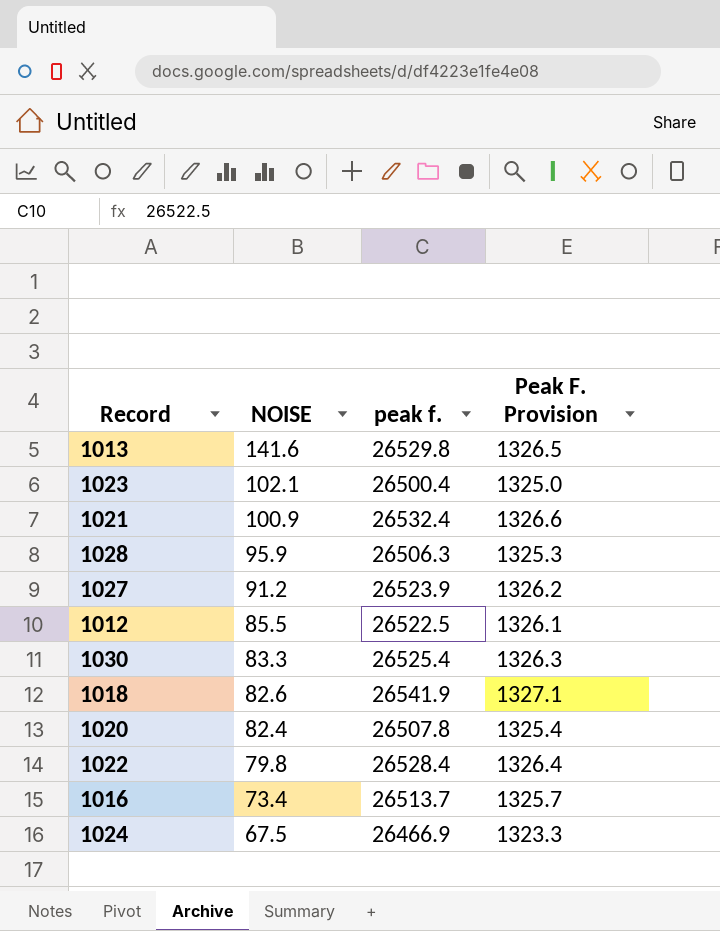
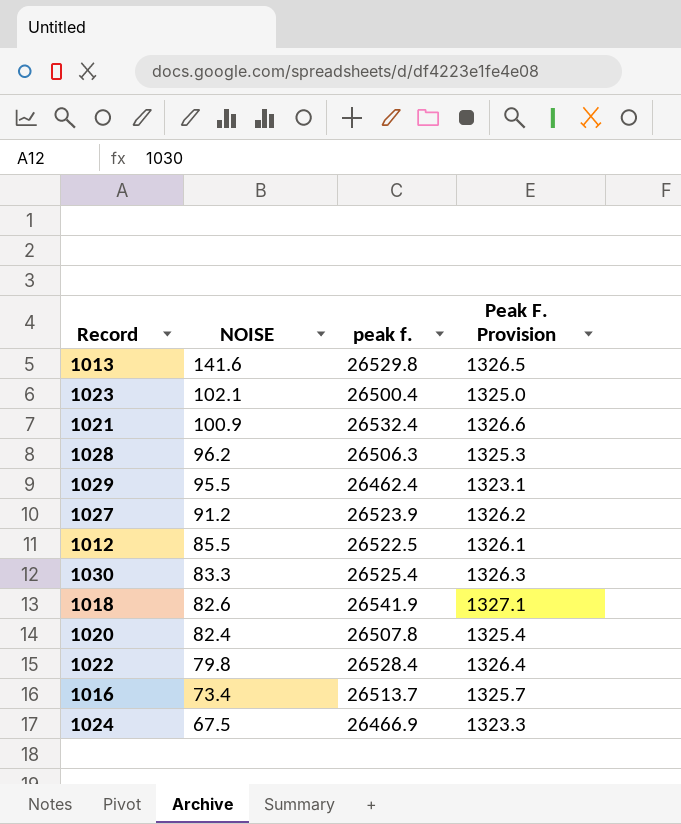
1028 | NOISE: 95.9 -> 96.2
row 1029: none -> 95.5 | 26462.4 | 1323.1

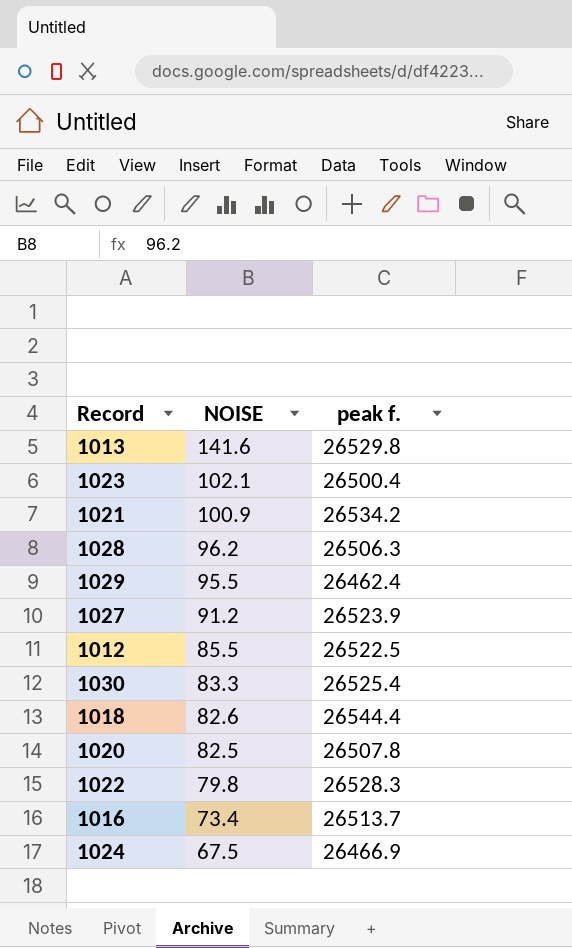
column Peak F. Provision | formula: [peak f.] * 0.05 -> none
1021 | peak f.: 26532.4 -> 26534.2
1018 | peak f.: 26541.9 -> 26544.4
1020 | NOISE: 82.4 -> 82.5
1022 | peak f.: 26528.4 -> 26528.3

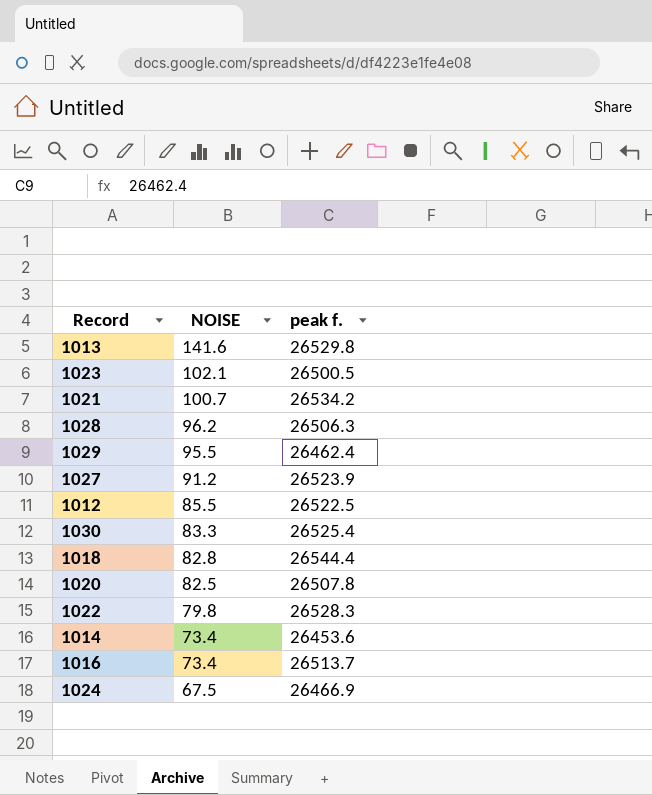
1023 | peak f.: 26500.4 -> 26500.5
1021 | NOISE: 100.9 -> 100.7
1018 | NOISE: 82.6 -> 82.8
row 1014: none -> 73.4 | 26453.6

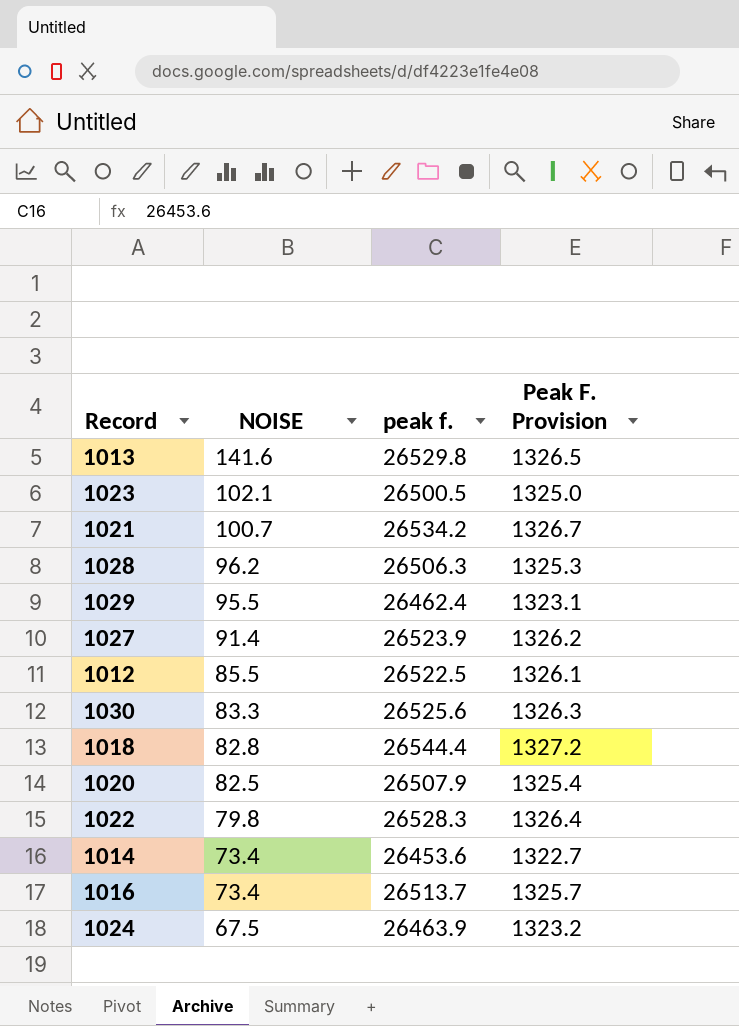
column Peak F. Provision | formula: none -> [peak f.] * 0.05
1027 | NOISE: 91.2 -> 91.4
1030 | peak f.: 26525.4 -> 26525.6
1020 | peak f.: 26507.8 -> 26507.9
1024 | peak f.: 26466.9 -> 26463.9

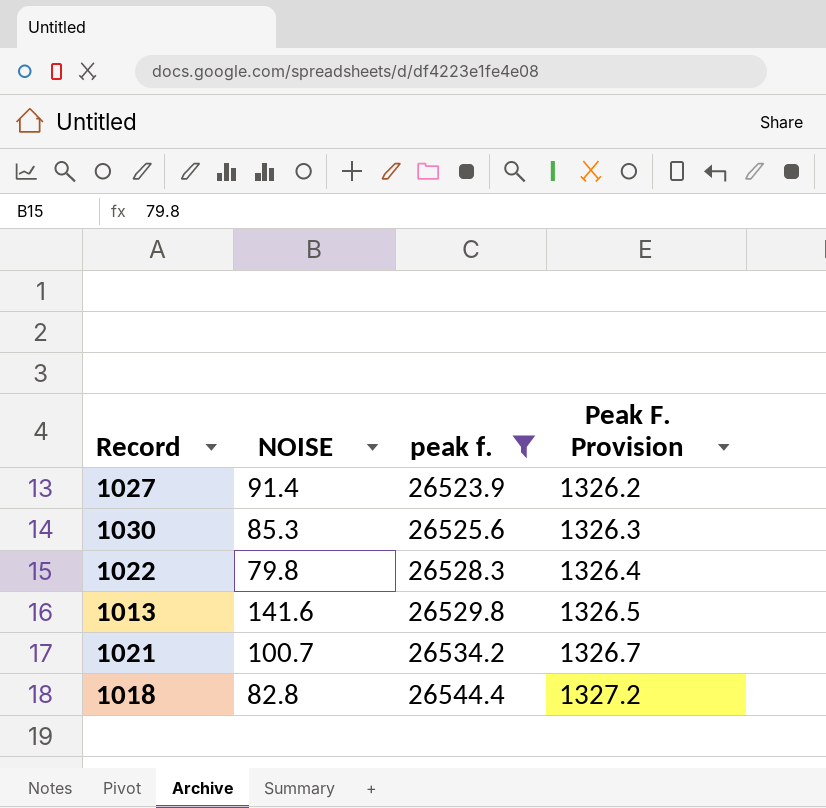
filter: none -> peak f. >= 26523.9
row order: NOISE descending -> peak f. ascending
1030 | NOISE: 83.3 -> 85.3

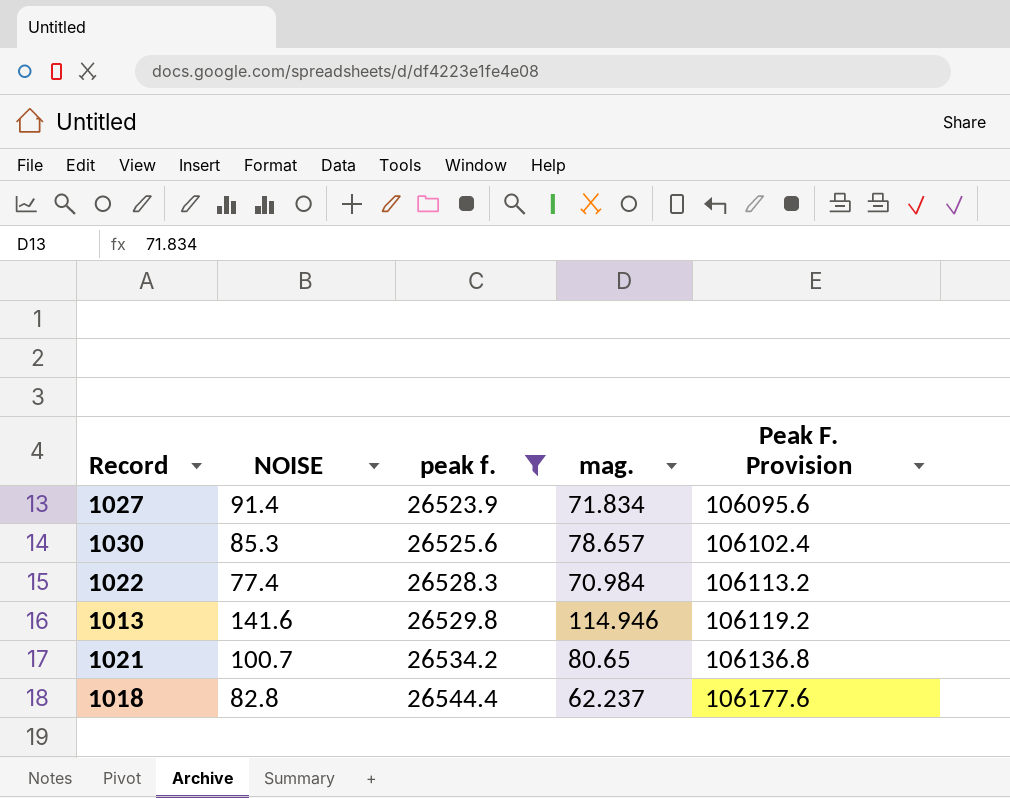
column mag. | position: none -> 4
column Peak F. Provision | formula: [peak f.] * 0.05 -> [peak f.] * 4
1022 | NOISE: 79.8 -> 77.4

